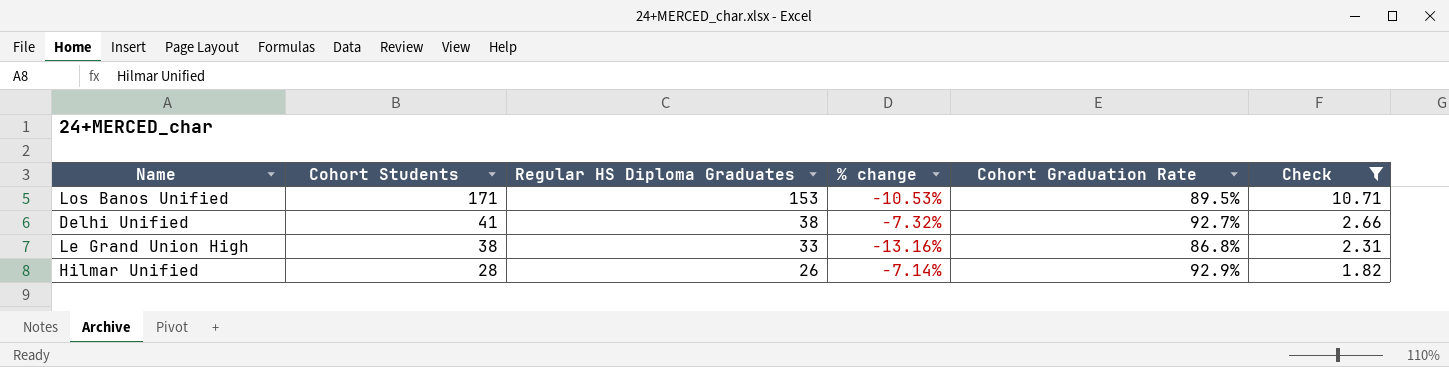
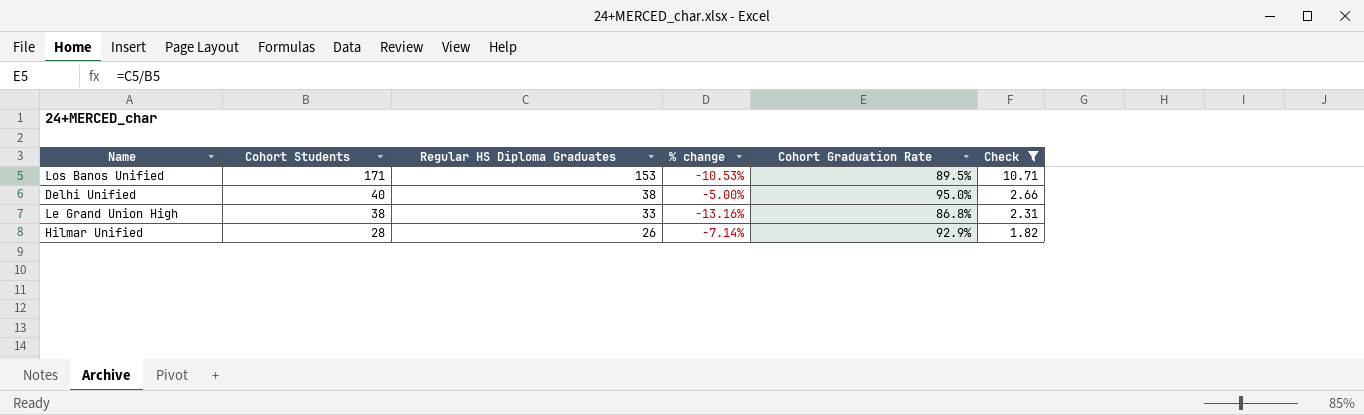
Delhi Unified | Cohort Students: 41 -> 40
Delhi Unified | % change: -7.32% -> -5.00%
Delhi Unified | Cohort Graduation Rate: 92.7% -> 95.0%

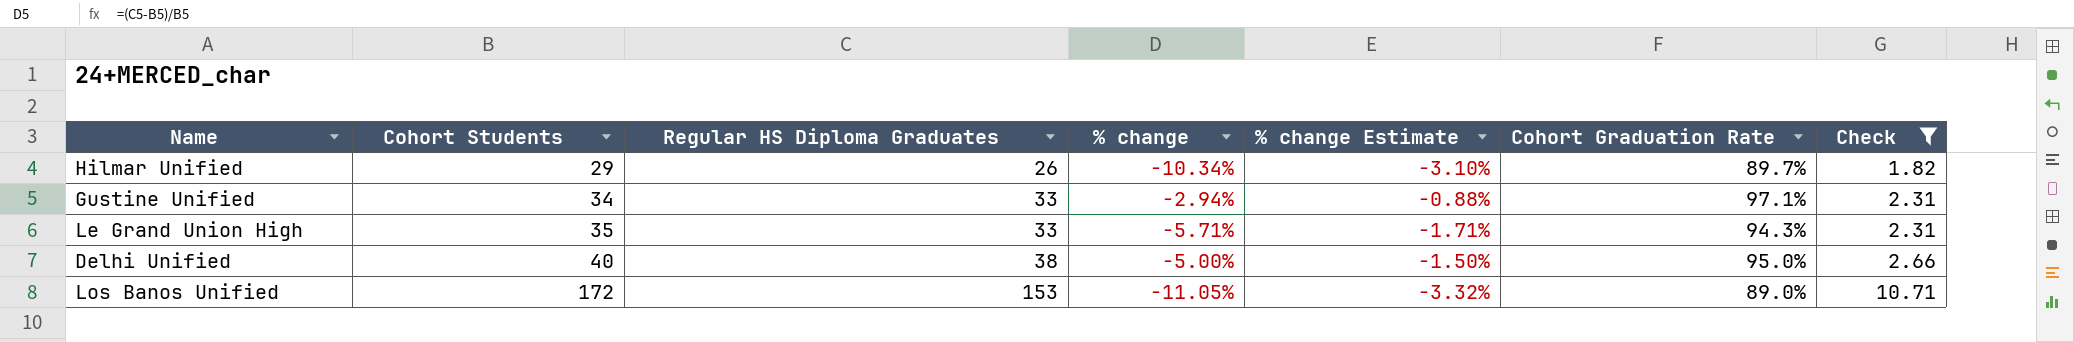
row order: Cohort Students descending -> Cohort Students ascending
column % change Estimate | formula: none -> [% change] * 0.3
Hilmar Unified | Cohort Students: 28 -> 29
Hilmar Unified | % change: -7.14% -> -10.34%
Hilmar Unified | Cohort Graduation Rate: 92.9% -> 89.7%
row Gustine Unified: none -> 34 | 33 | -2.94% | -0.88% | 97.1% | 2.31
Le Grand Union High | Cohort Students: 38 -> 35
Le Grand Union High | % change: -13.16% -> -5.71%
Le Grand Union High | Cohort Graduation Rate: 86.8% -> 94.3%
Los Banos Unified | Cohort Students: 171 -> 172
Los Banos Unified | % change: -10.53% -> -11.05%
Los Banos Unified | Cohort Graduation Rate: 89.5% -> 89.0%

